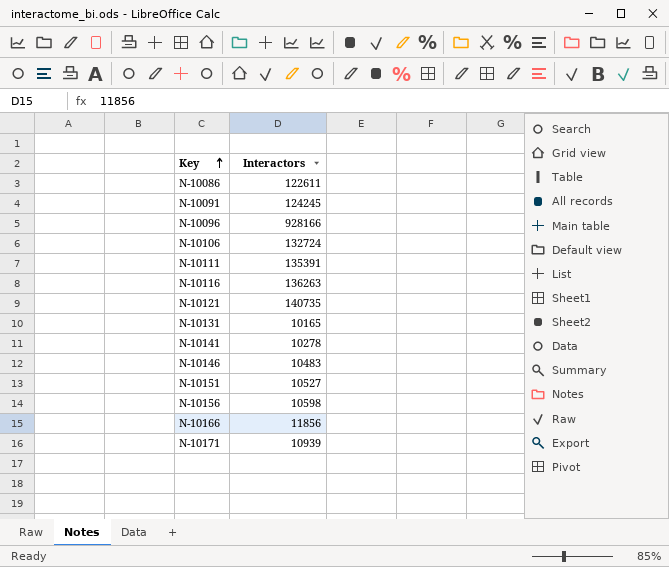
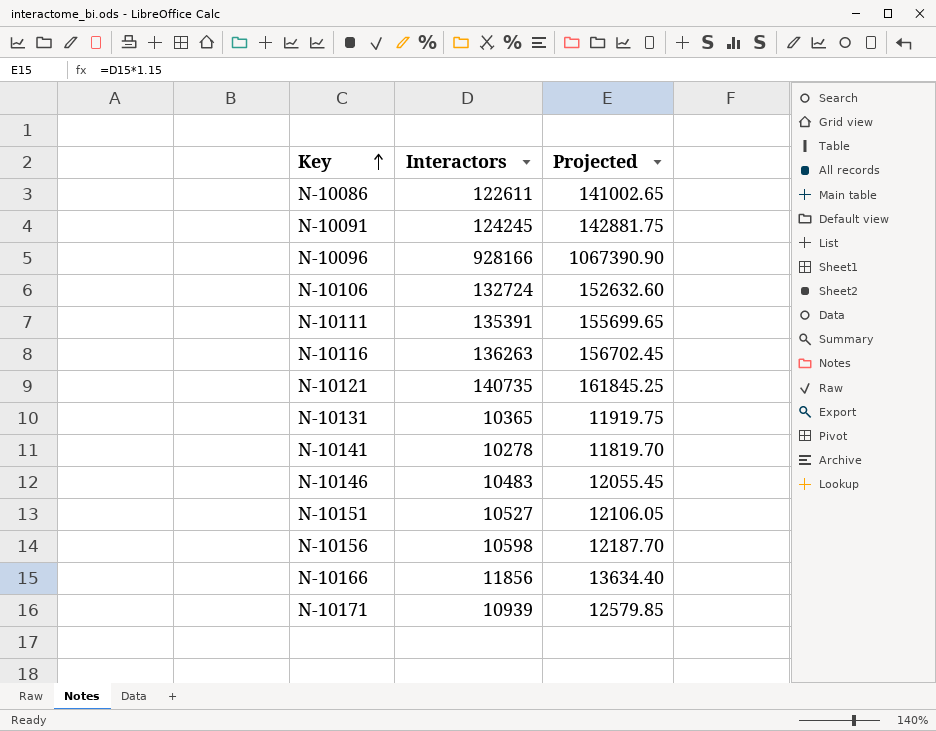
column Projected | formula: none -> [Interactors] * 1.15
N-10131 | Interactors: 10165 -> 10365

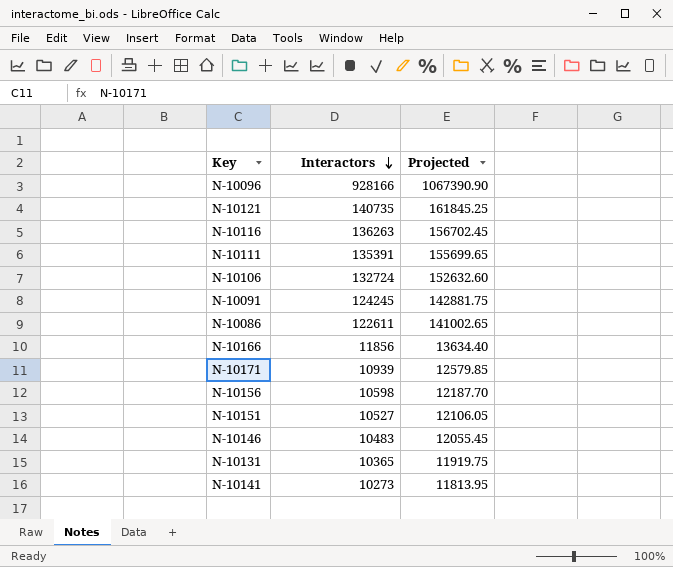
row order: Key ascending -> Interactors descending
N-10141 | Interactors: 10278 -> 10273
N-10141 | Projected: 11819.70 -> 11813.95

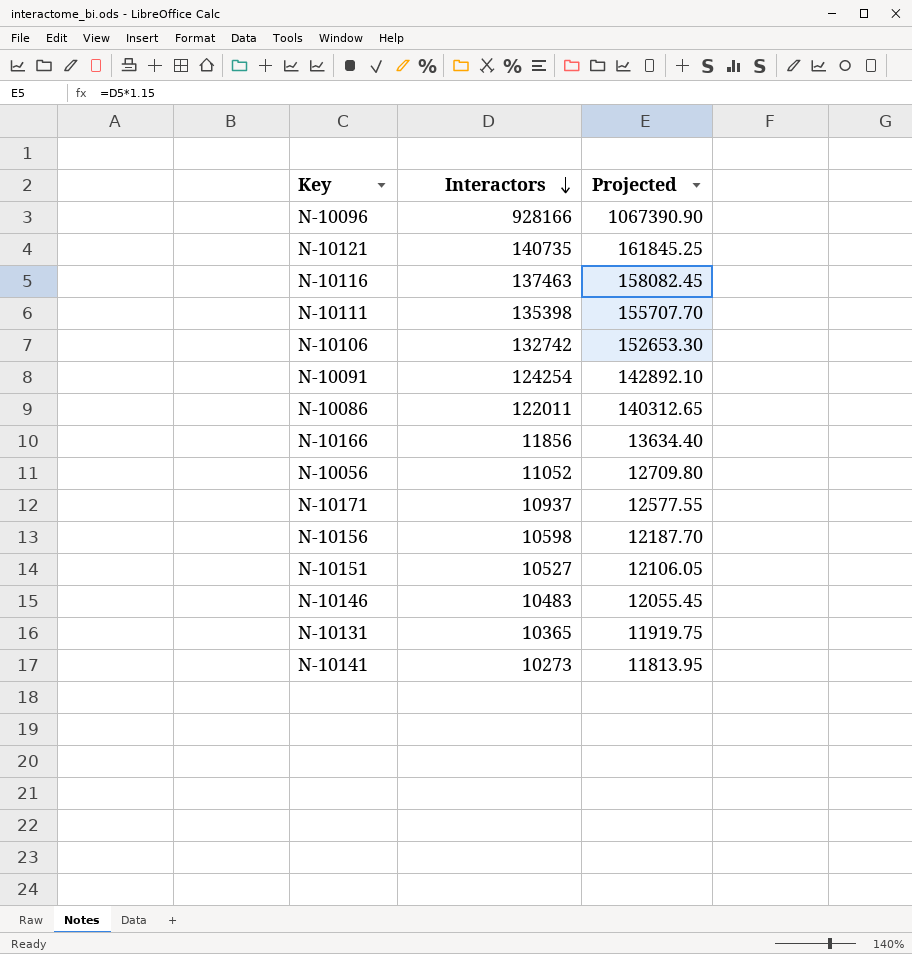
N-10116 | Interactors: 136263 -> 137463
N-10116 | Projected: 156702.45 -> 158082.45
N-10111 | Interactors: 135391 -> 135398
N-10111 | Projected: 155699.65 -> 155707.70
N-10106 | Interactors: 132724 -> 132742
N-10106 | Projected: 152632.60 -> 152653.30
N-10091 | Interactors: 124245 -> 124254
N-10091 | Projected: 142881.75 -> 142892.10
N-10086 | Interactors: 122611 -> 122011
N-10086 | Projected: 141002.65 -> 140312.65
row N-10056: none -> 11052 | 12709.80
N-10171 | Interactors: 10939 -> 10937
N-10171 | Projected: 12579.85 -> 12577.55

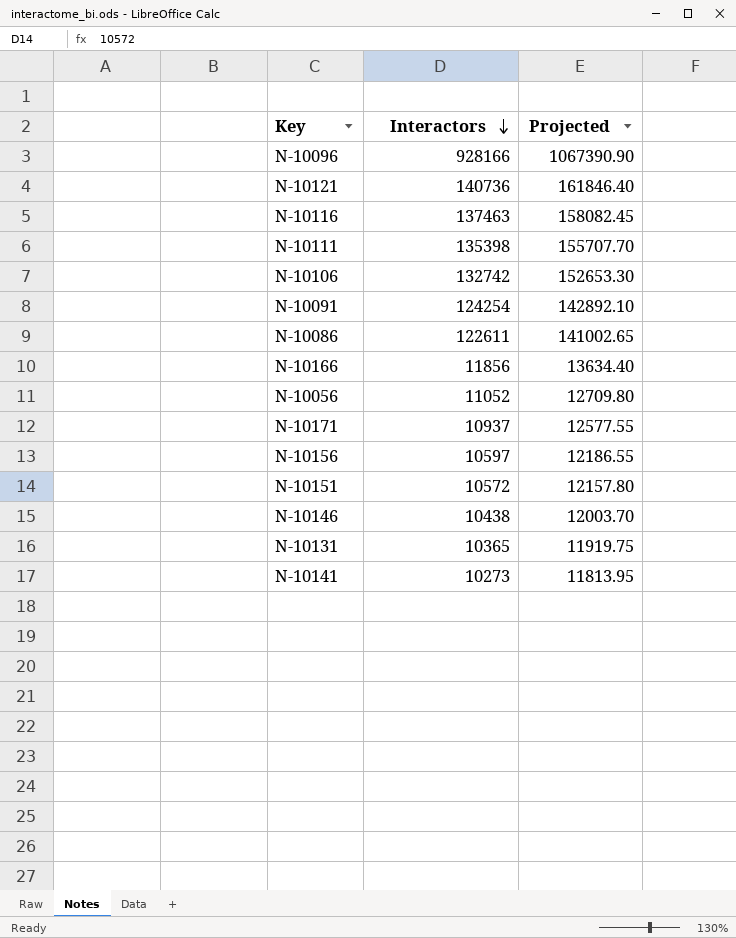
N-10121 | Interactors: 140735 -> 140736
N-10121 | Projected: 161845.25 -> 161846.40
N-10086 | Interactors: 122011 -> 122611
N-10086 | Projected: 140312.65 -> 141002.65
N-10156 | Interactors: 10598 -> 10597
N-10156 | Projected: 12187.70 -> 12186.55
N-10151 | Interactors: 10527 -> 10572
N-10151 | Projected: 12106.05 -> 12157.80
N-10146 | Interactors: 10483 -> 10438
N-10146 | Projected: 12055.45 -> 12003.70

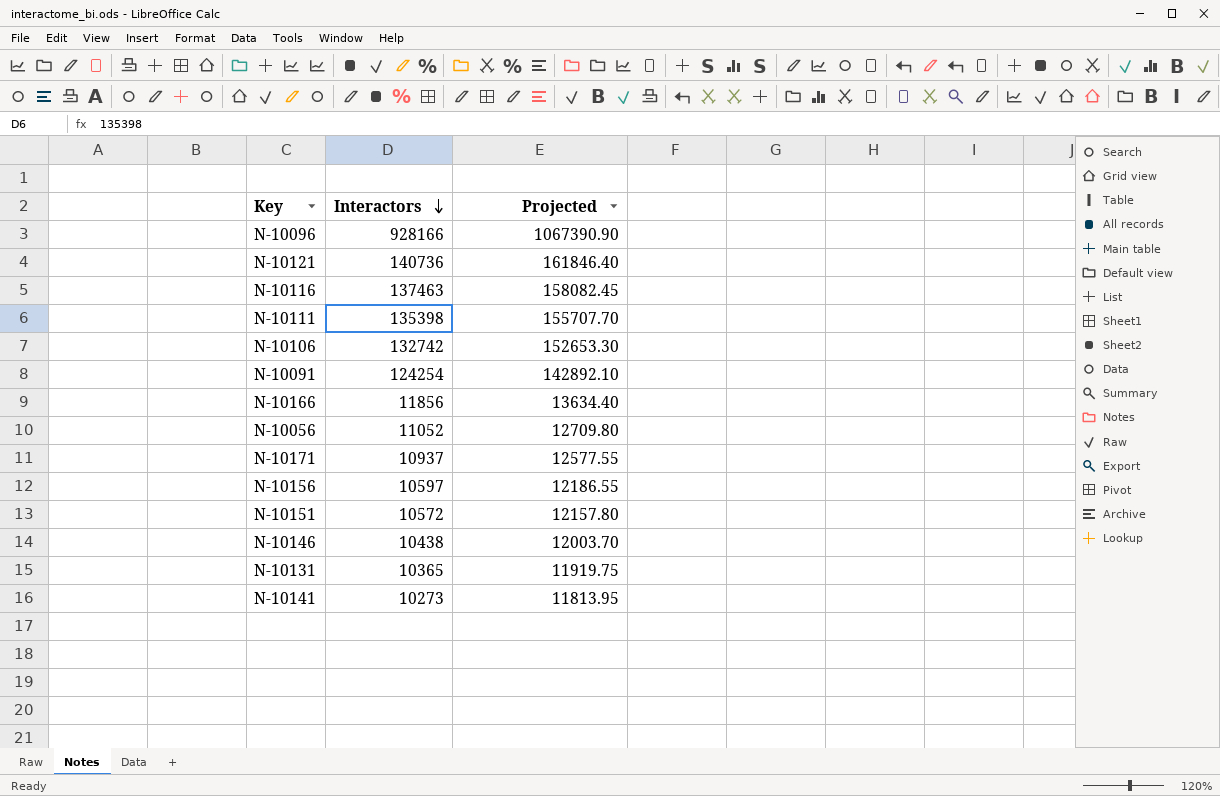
row N-10086: 122611 | 141002.65 -> none

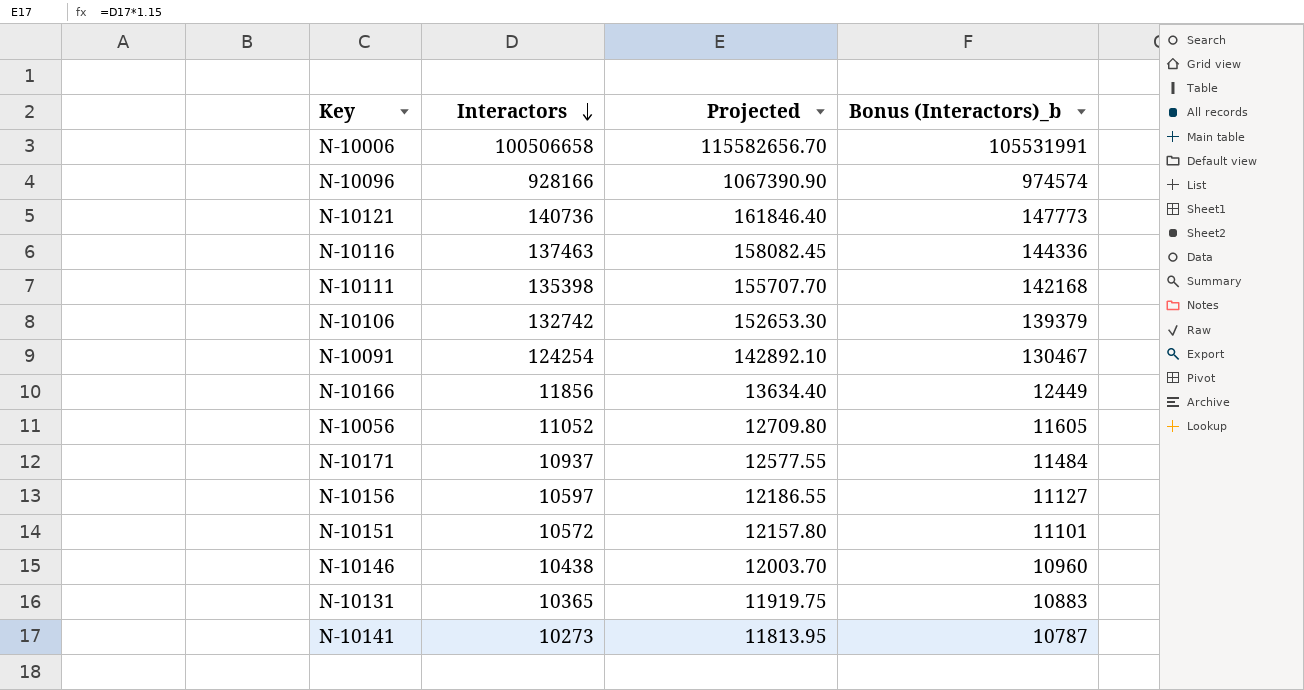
column Bonus (Interactors)_b | formula: none -> [Interactors] * 1.05
row N-10006: none -> 100506658 | 115582656.70 | 105531991

